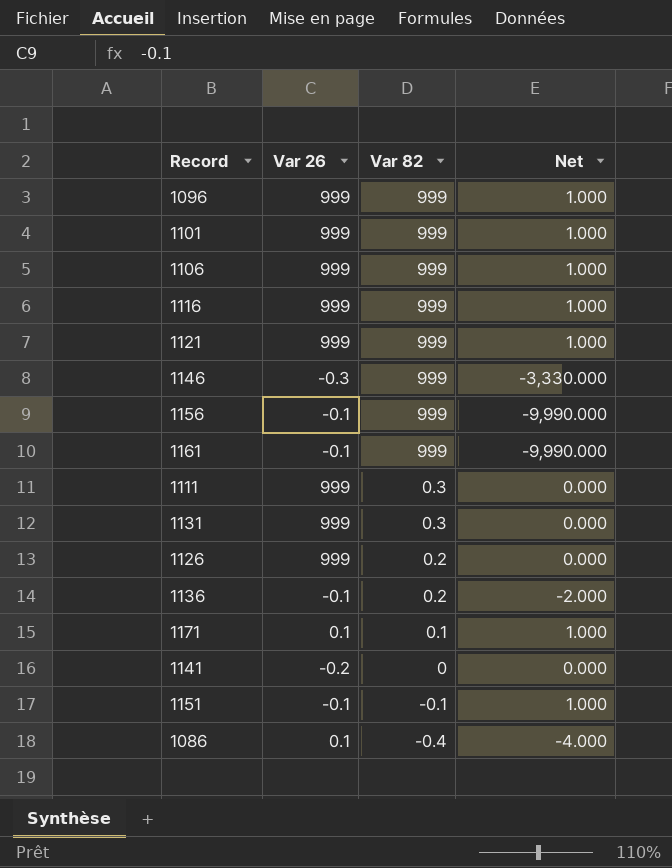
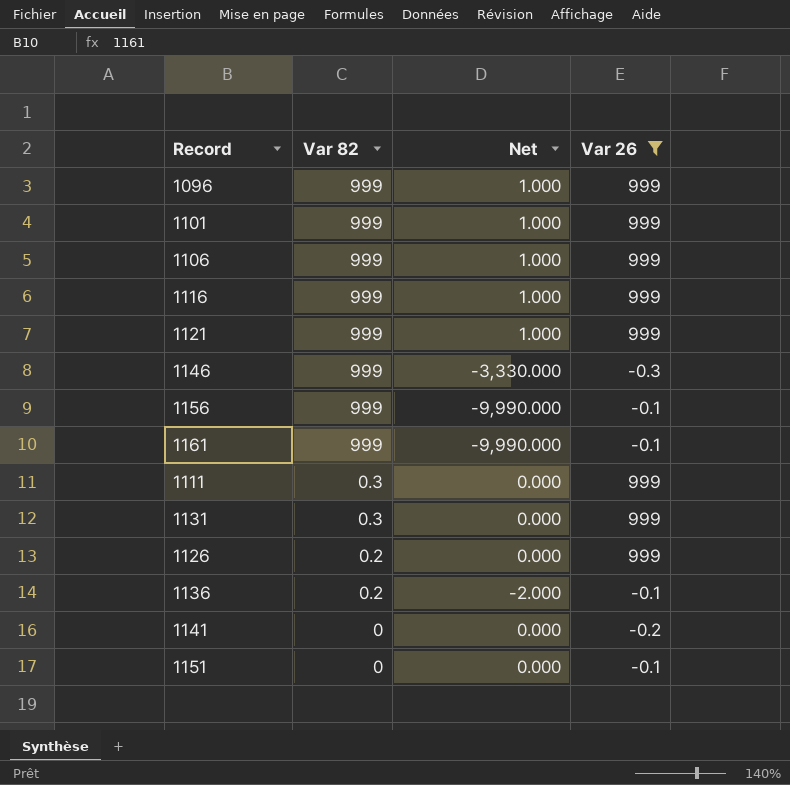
filter: none -> Var 26 != 0.1
column Var 26 | position: 2 -> 4
1151 | Var 82: -0.1 -> 0
1151 | Net: 1.000 -> 0.000

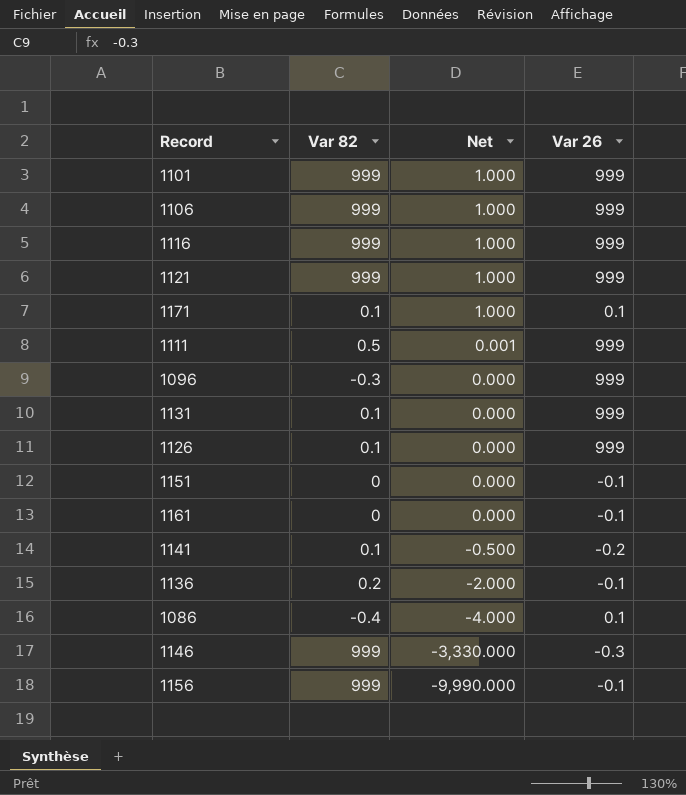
filter: Var 26 != 0.1 -> none
row order: Var 82 descending -> Net descending
1111 | Var 82: 0.3 -> 0.5
1111 | Net: 0.000 -> 0.001
1096 | Var 82: 999 -> -0.3
1096 | Net: 1.000 -> 0.000
1131 | Var 82: 0.3 -> 0.1
1126 | Var 82: 0.2 -> 0.1
1161 | Var 82: 999 -> 0
1161 | Net: -9,990.000 -> 0.000
1141 | Var 82: 0 -> 0.1
1141 | Net: 0.000 -> -0.500

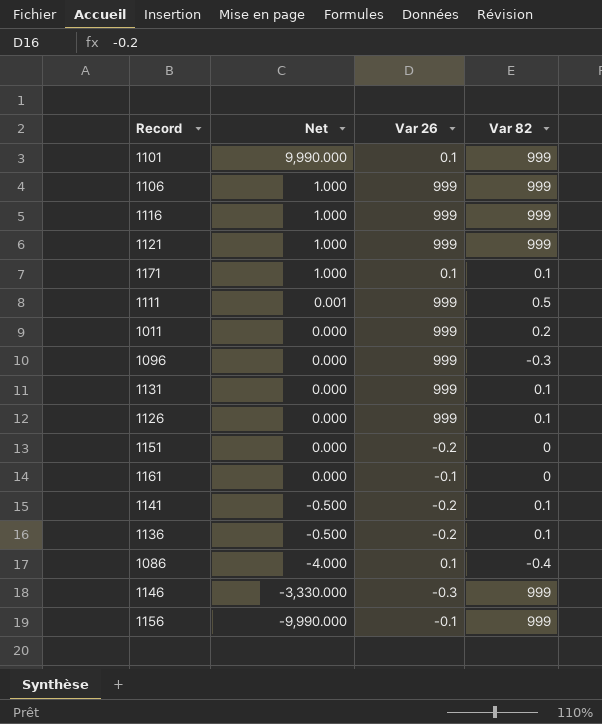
column Var 82 | position: 2 -> 4
1101 | Net: 1.000 -> 9,990.000
1101 | Var 26: 999 -> 0.1
row 1011: none -> 0.000 | 999 | 0.2
1151 | Var 26: -0.1 -> -0.2
1136 | Net: -2.000 -> -0.500
1136 | Var 26: -0.1 -> -0.2
1136 | Var 82: 0.2 -> 0.1

